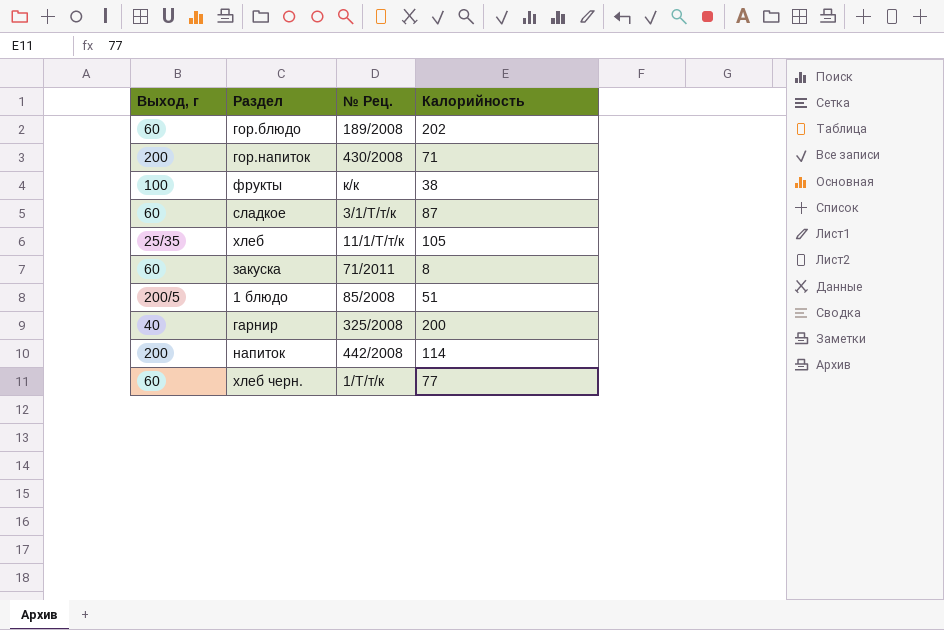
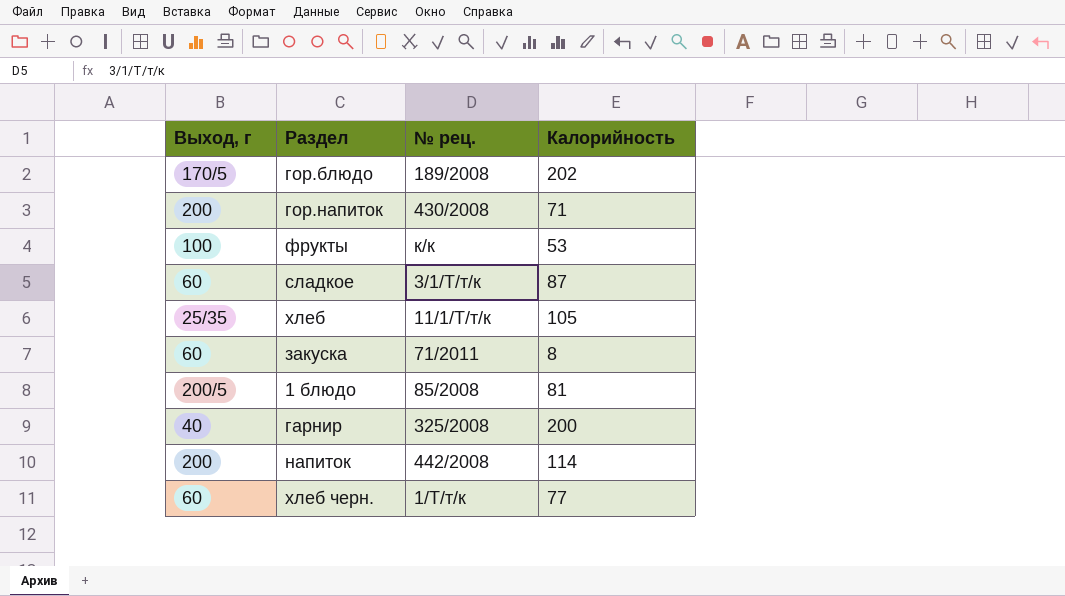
column name: № Рец. -> № рец.
гор.блюдо | Выход, г: 60 -> 170/5
фрукты | Калорийность: 38 -> 53
1 блюдо | Калорийность: 51 -> 81

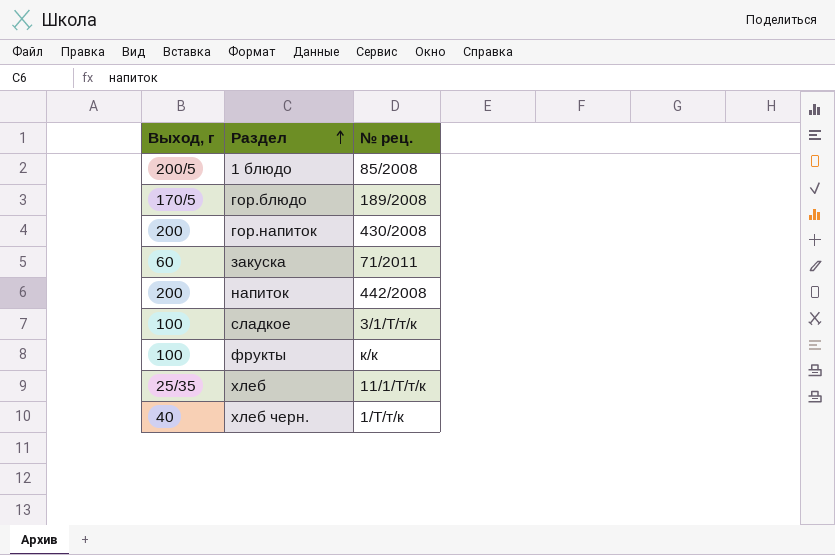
row order: none -> Раздел ascending
column Калорийность | position: 4 -> none
row гарнир: 40 | 325/2008 | 200 -> none
сладкое | Выход, г: 60 -> 100
хлеб черн. | Выход, г: 60 -> 40

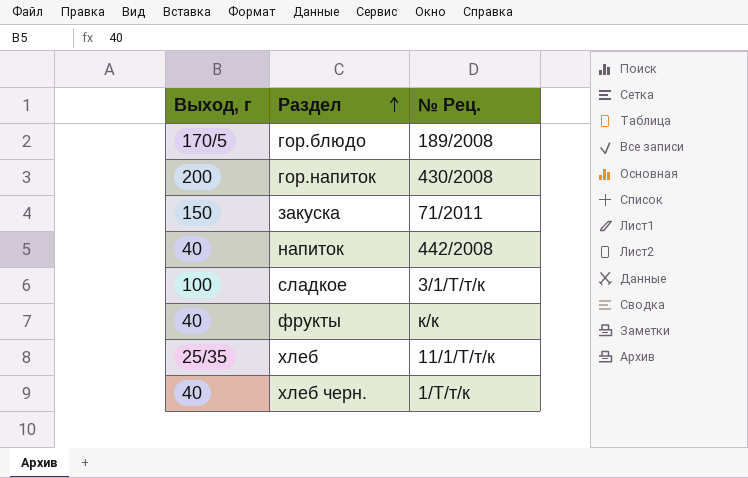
column name: № рец. -> № Рец.
row 1 блюдо: 200/5 | 85/2008 -> none
закуска | Выход, г: 60 -> 150
напиток | Выход, г: 200 -> 40
фрукты | Выход, г: 100 -> 40

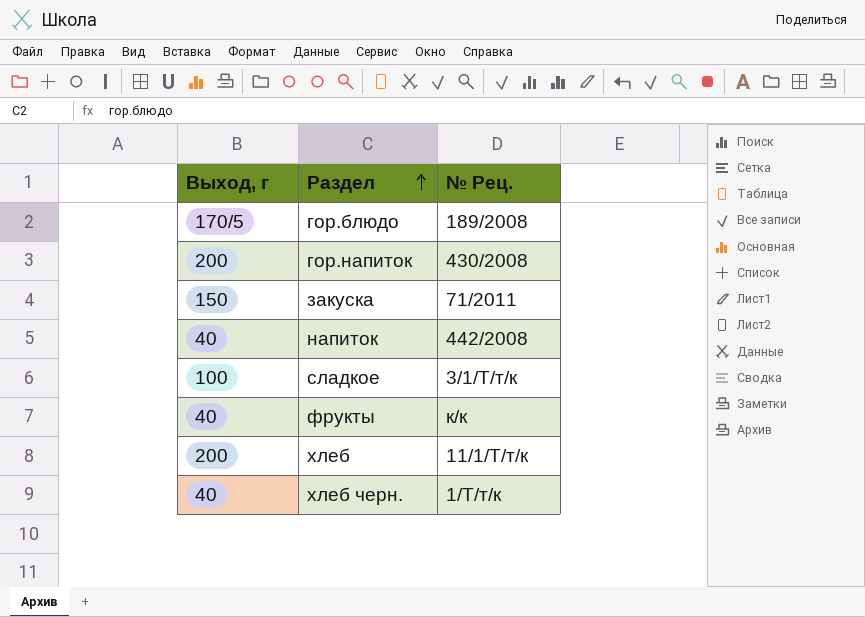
хлеб | Выход, г: 25/35 -> 200

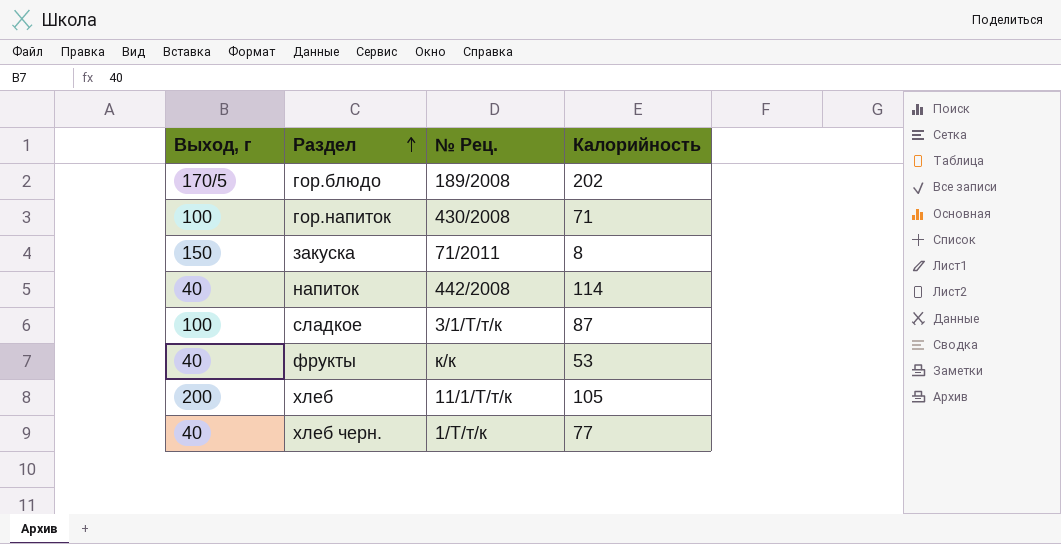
column Калорийность | position: none -> 4
гор.напиток | Выход, г: 200 -> 100

